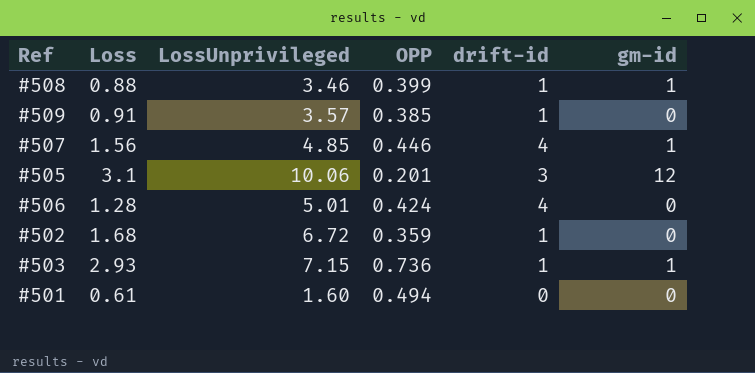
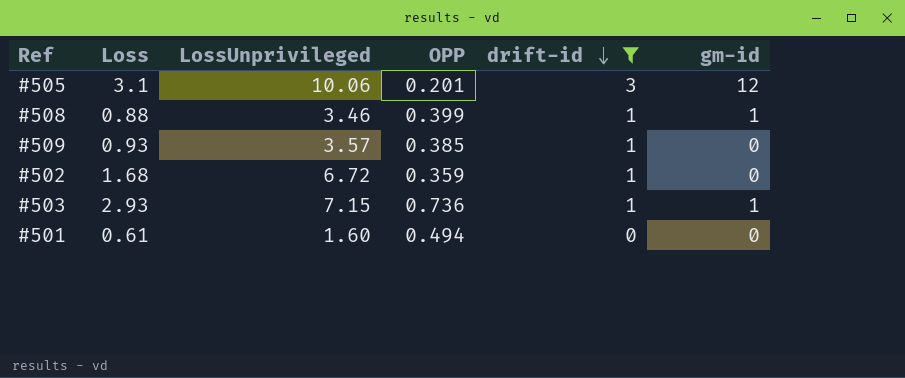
filter: none -> drift-id != 4
row order: none -> drift-id descending
#509 | Loss: 0.91 -> 0.93

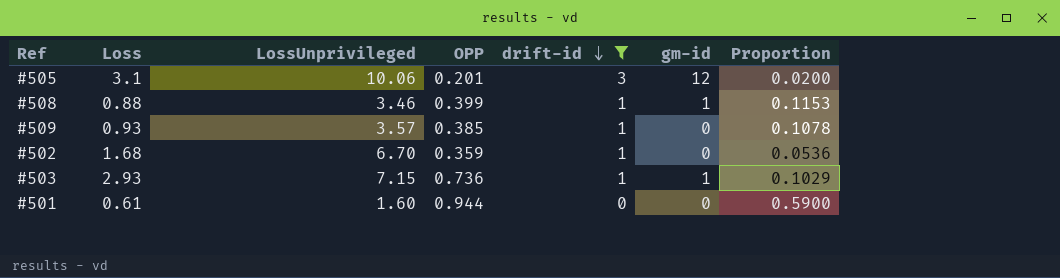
column Proportion | formula: none -> [OPP] / [LossUnprivileged]
#502 | LossUnprivileged: 6.72 -> 6.70
#501 | OPP: 0.494 -> 0.944

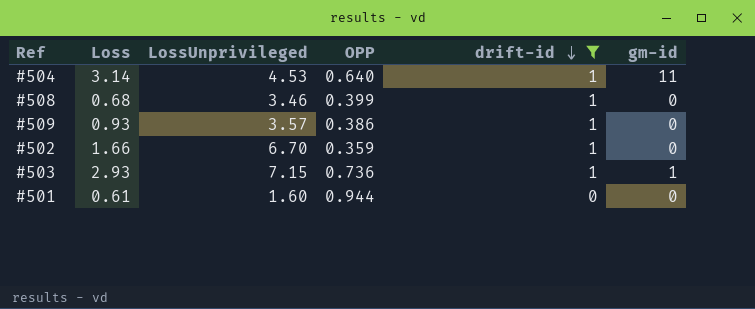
column Proportion | formula: [OPP] / [LossUnprivileged] -> none
row #505: 3.1 | 10.06 | 0.201 | 3 | 12 | 0.0200 -> none
row #504: none -> 3.14 | 4.53 | 0.640 | 1 | 11
#508 | Loss: 0.88 -> 0.68
#508 | gm-id: 1 -> 0
#509 | OPP: 0.385 -> 0.386
#502 | Loss: 1.68 -> 1.66

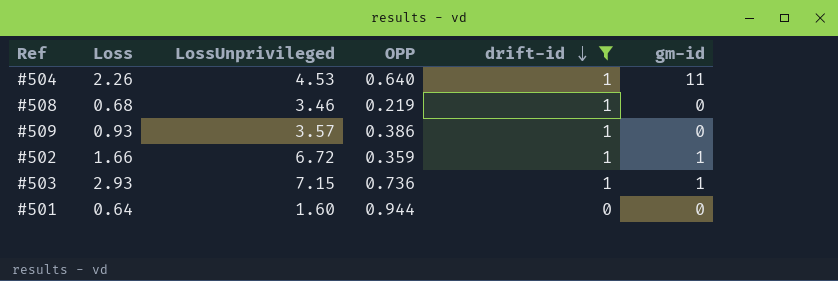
#504 | Loss: 3.14 -> 2.26
#508 | OPP: 0.399 -> 0.219
#502 | LossUnprivileged: 6.70 -> 6.72
#502 | gm-id: 0 -> 1
#501 | Loss: 0.61 -> 0.64

